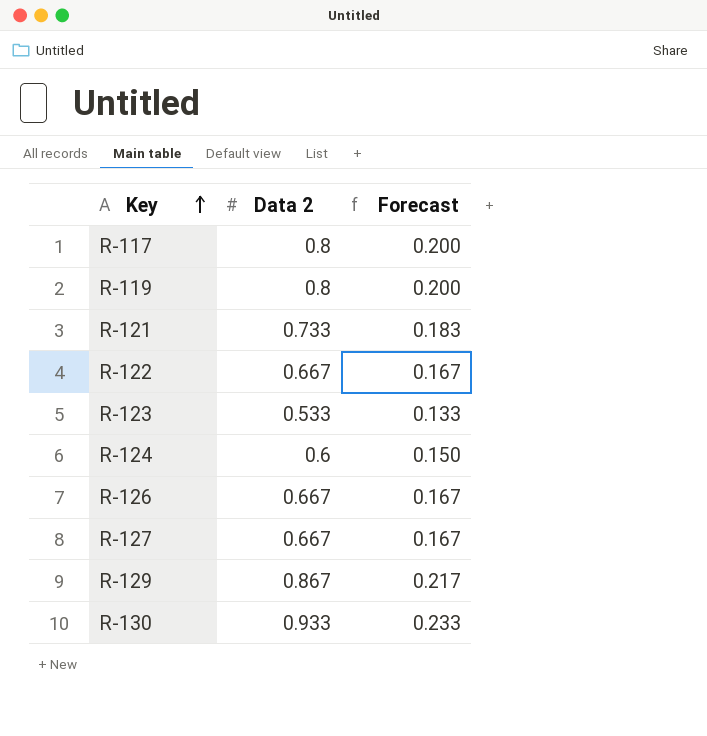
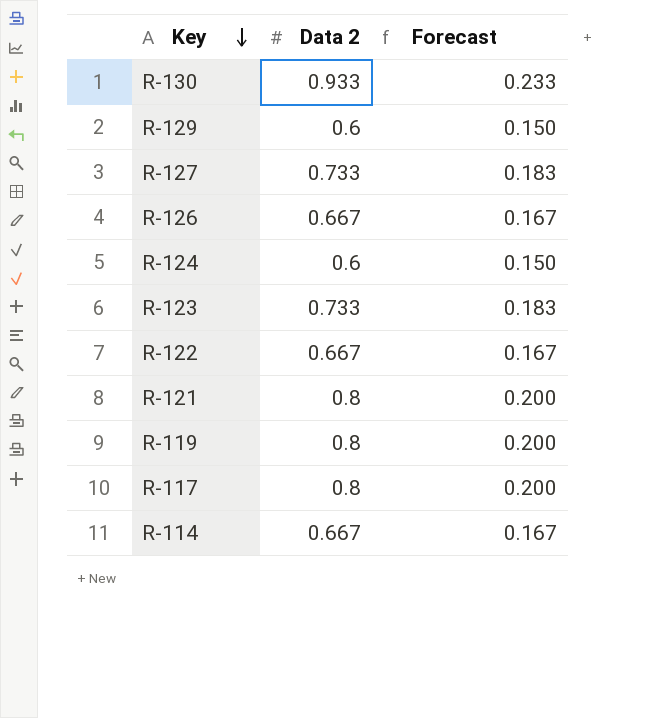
row order: Key ascending -> Key descending
R-129 | Data 2: 0.867 -> 0.6
R-129 | Forecast: 0.217 -> 0.150
R-127 | Data 2: 0.667 -> 0.733
R-127 | Forecast: 0.167 -> 0.183
R-123 | Data 2: 0.533 -> 0.733
R-123 | Forecast: 0.133 -> 0.183
R-121 | Data 2: 0.733 -> 0.8
R-121 | Forecast: 0.183 -> 0.200
row R-114: none -> 0.667 | 0.167

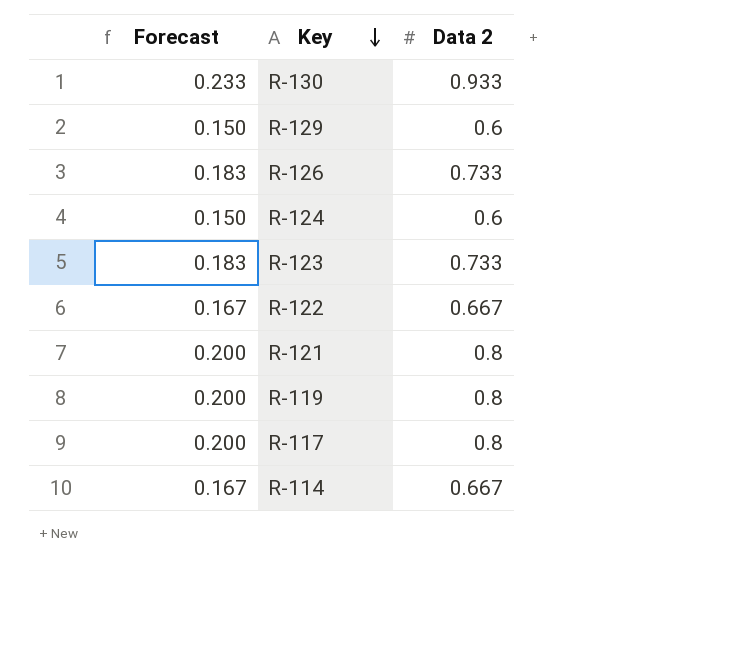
column Forecast | position: 3 -> 1
row R-127: 0.733 | 0.183 -> none
R-126 | Forecast: 0.167 -> 0.183
R-126 | Data 2: 0.667 -> 0.733

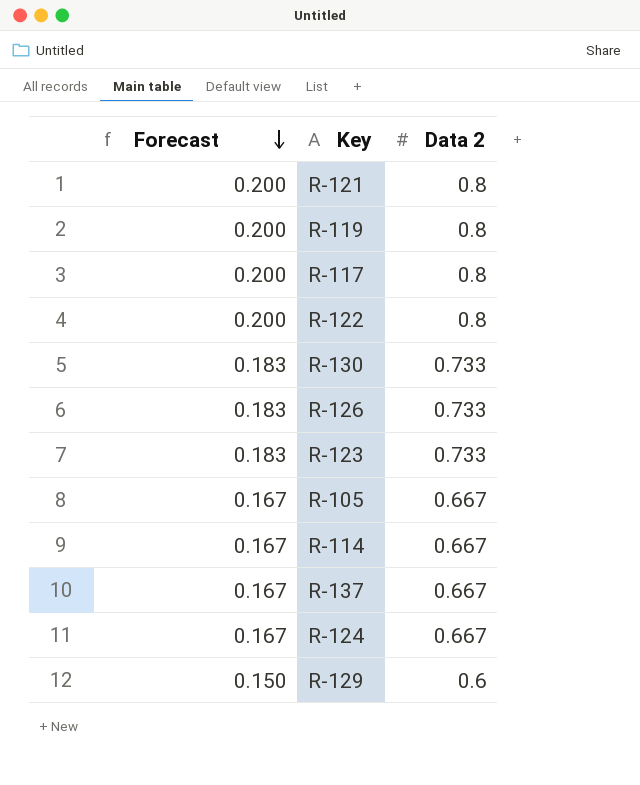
row order: Key descending -> Forecast descending
R-122 | Forecast: 0.167 -> 0.200
R-122 | Data 2: 0.667 -> 0.8
R-130 | Forecast: 0.233 -> 0.183
R-130 | Data 2: 0.933 -> 0.733
row R-105: none -> 0.167 | 0.667
row R-137: none -> 0.167 | 0.667
R-124 | Forecast: 0.150 -> 0.167
R-124 | Data 2: 0.6 -> 0.667

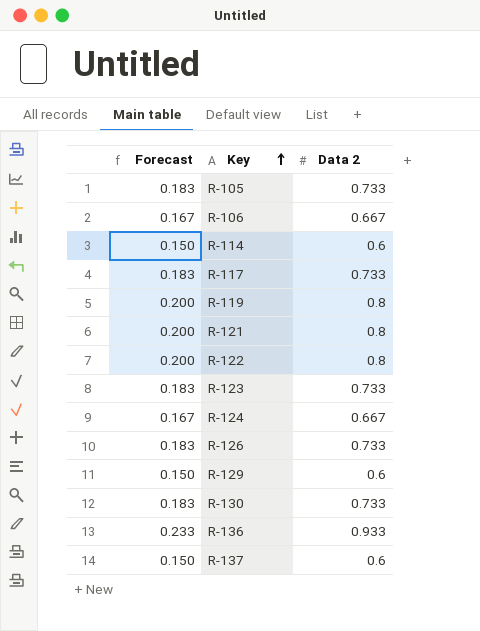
row order: Forecast descending -> Key ascending
R-105 | Forecast: 0.167 -> 0.183
R-105 | Data 2: 0.667 -> 0.733
row R-106: none -> 0.167 | 0.667
R-114 | Forecast: 0.167 -> 0.150
R-114 | Data 2: 0.667 -> 0.6
R-117 | Forecast: 0.200 -> 0.183
R-117 | Data 2: 0.8 -> 0.733
row R-136: none -> 0.233 | 0.933
R-137 | Forecast: 0.167 -> 0.150
R-137 | Data 2: 0.667 -> 0.6

